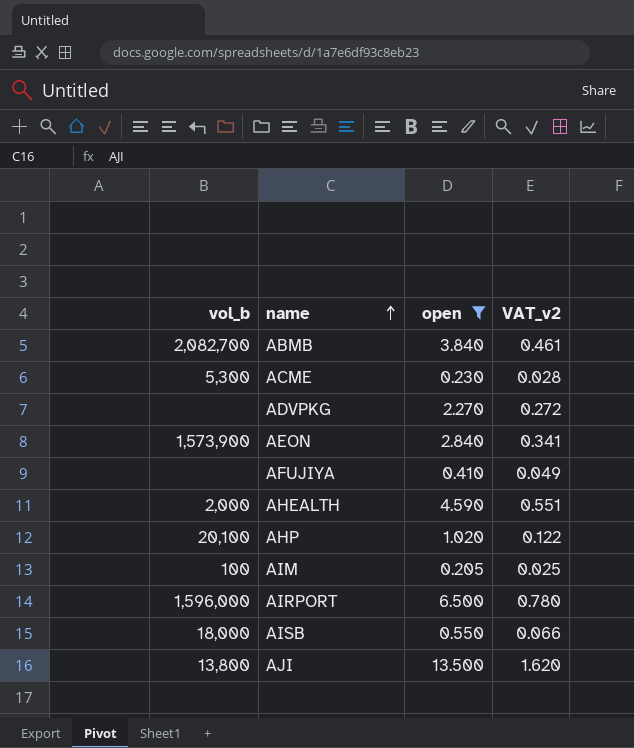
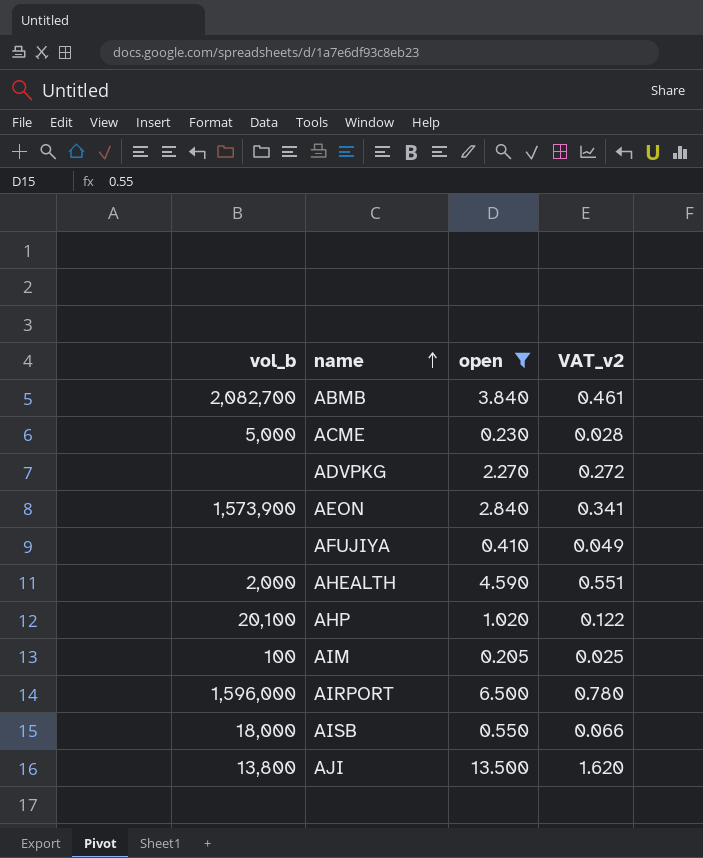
ACME | vol_b: 5,300 -> 5,000

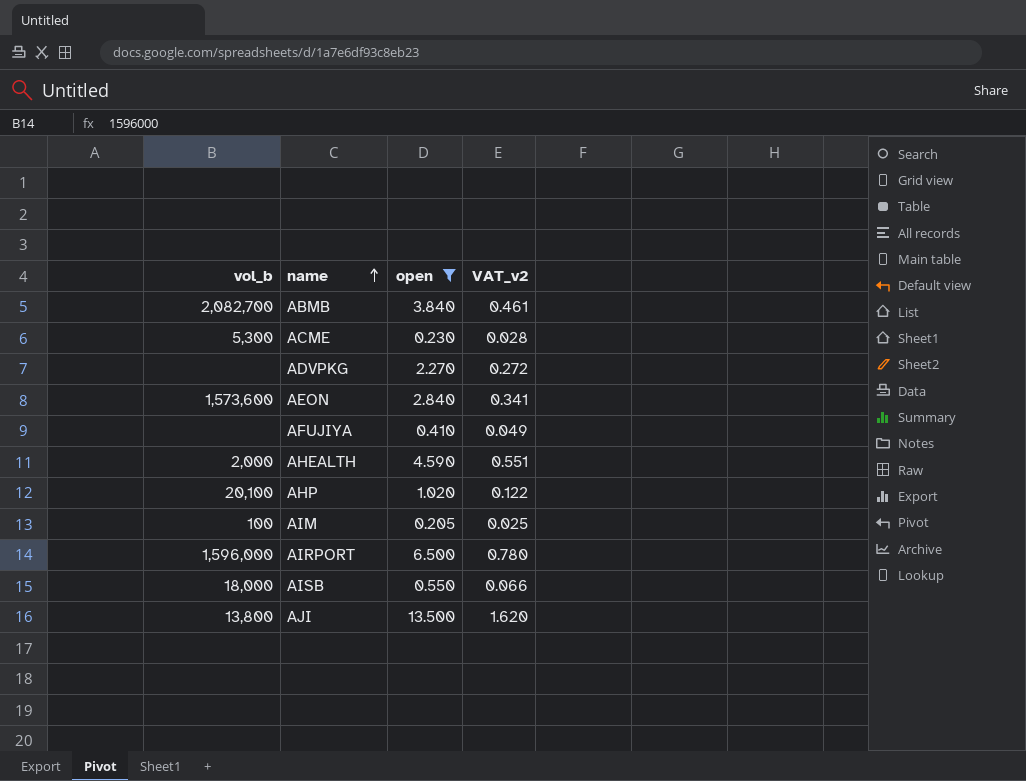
ACME | vol_b: 5,000 -> 5,300
AEON | vol_b: 1,573,900 -> 1,573,600

